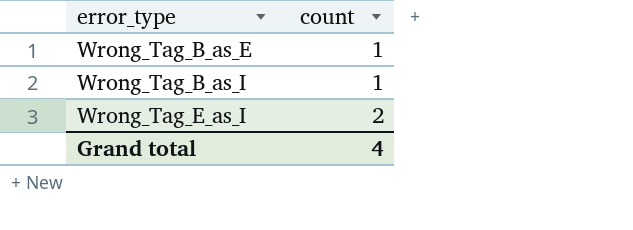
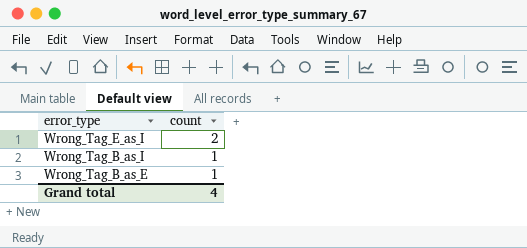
row order: error_type ascending -> error_type descending

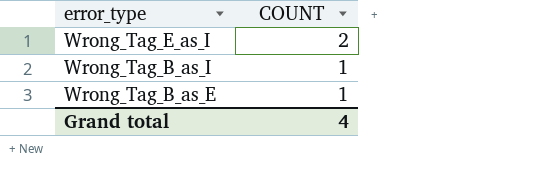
column name: count -> COUNT

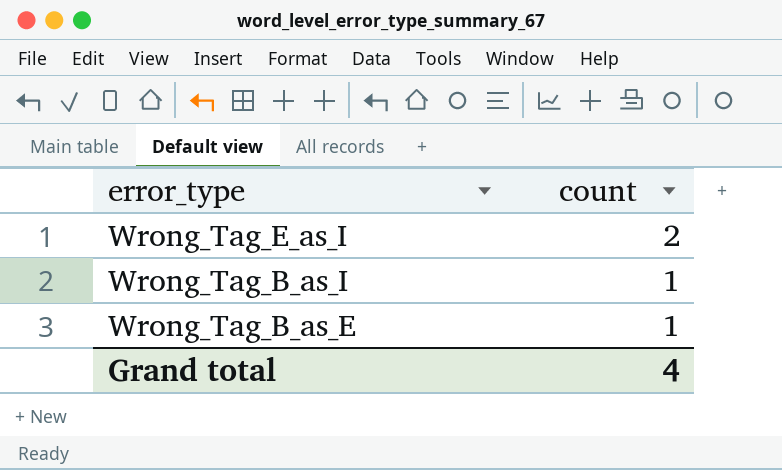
column name: COUNT -> count

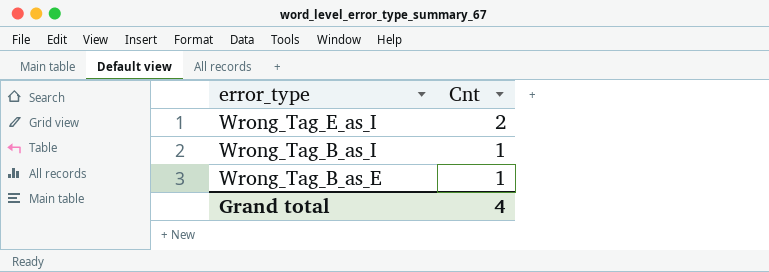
column name: count -> Cnt

